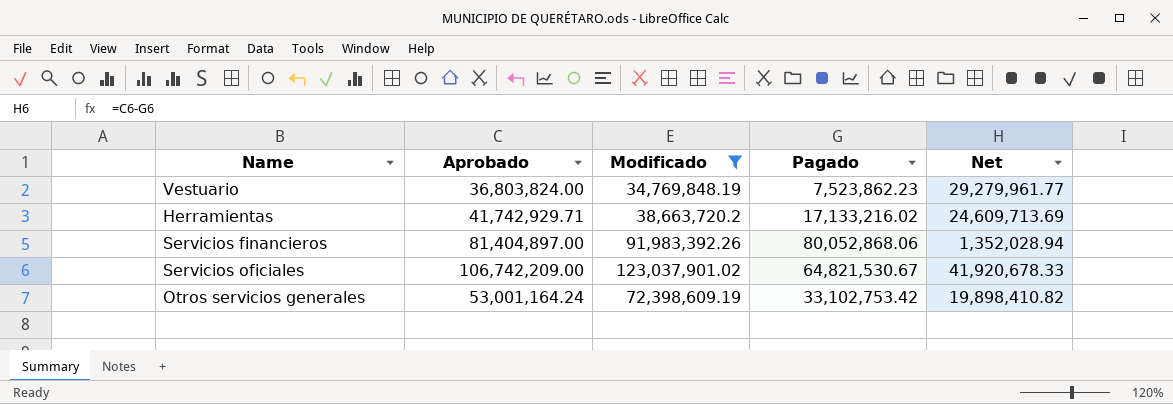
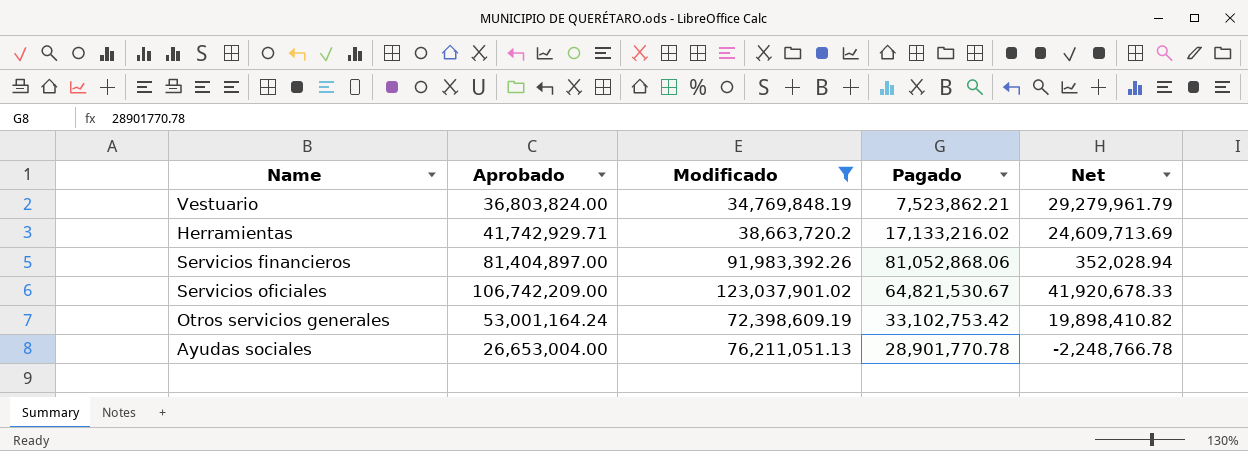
Vestuario | Pagado: 7,523,862.23 -> 7,523,862.21
Vestuario | Net: 29,279,961.77 -> 29,279,961.79
Servicios financieros | Pagado: 80,052,868.06 -> 81,052,868.06
Servicios financieros | Net: 1,352,028.94 -> 352,028.94
row Ayudas sociales: none -> 26,653,004.00 | 76,211,051.13 | 28,901,770.78 | -2,248,766.78

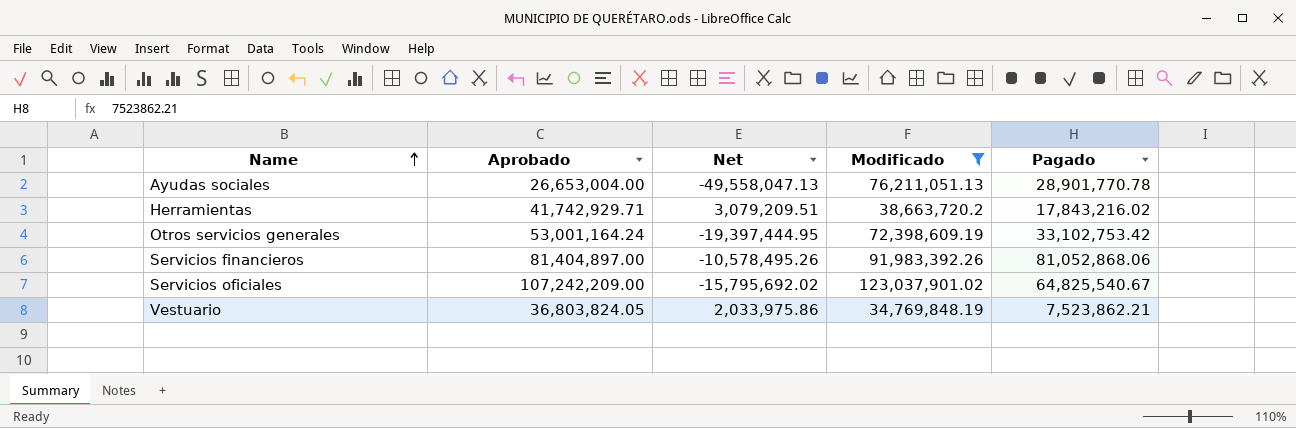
row order: none -> Name ascending
column Net | formula: [Aprobado] - [Pagado] -> [Aprobado] - [Modificado]
column Net | position: 5 -> 3
Herramientas | Pagado: 17,133,216.02 -> 17,843,216.02
Servicios oficiales | Aprobado: 106,742,209.00 -> 107,242,209.00
Servicios oficiales | Pagado: 64,821,530.67 -> 64,825,540.67
Vestuario | Aprobado: 36,803,824.00 -> 36,803,824.05

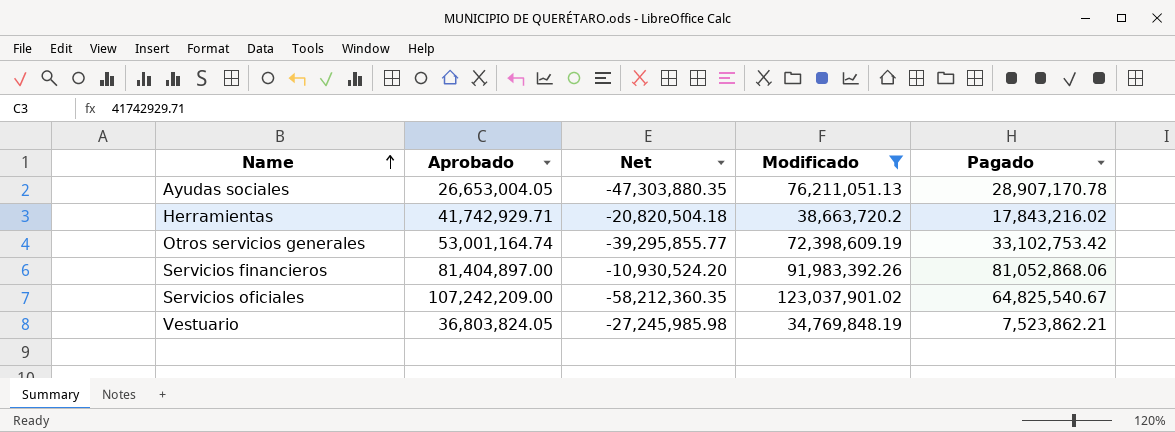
column Net | formula: [Aprobado] - [Modificado] -> [Pagado] - [Modificado]
Ayudas sociales | Aprobado: 26,653,004.00 -> 26,653,004.05
Ayudas sociales | Pagado: 28,901,770.78 -> 28,907,170.78
Otros servicios generales | Aprobado: 53,001,164.24 -> 53,001,164.74

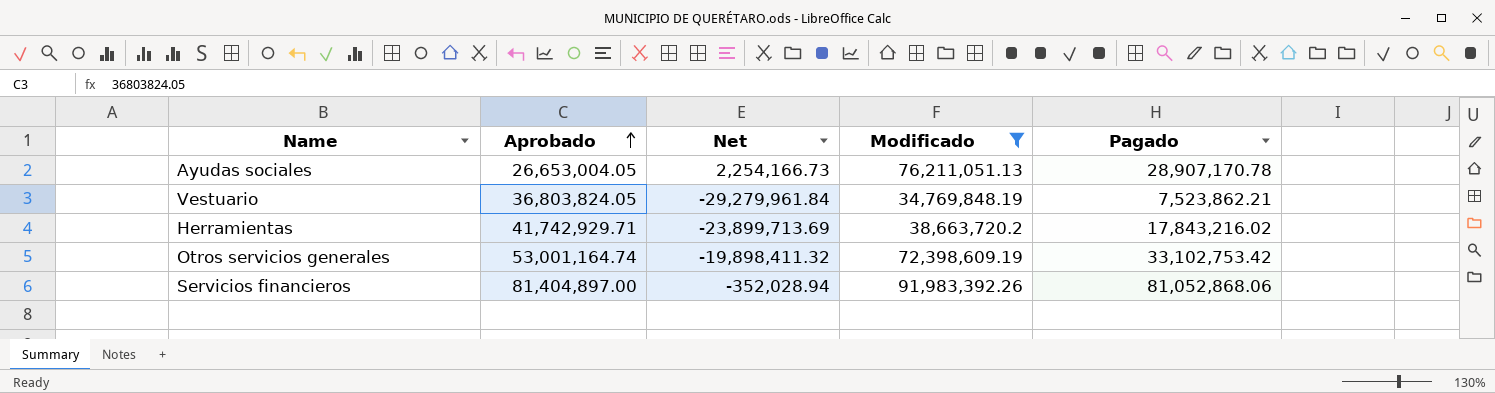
row order: Name ascending -> Aprobado ascending
column Net | formula: [Pagado] - [Modificado] -> [Pagado] - [Aprobado]
row Servicios oficiales: 107,242,209.00 | -58,212,360.35 | 123,037,901.02 | 64,825,540.67 -> none

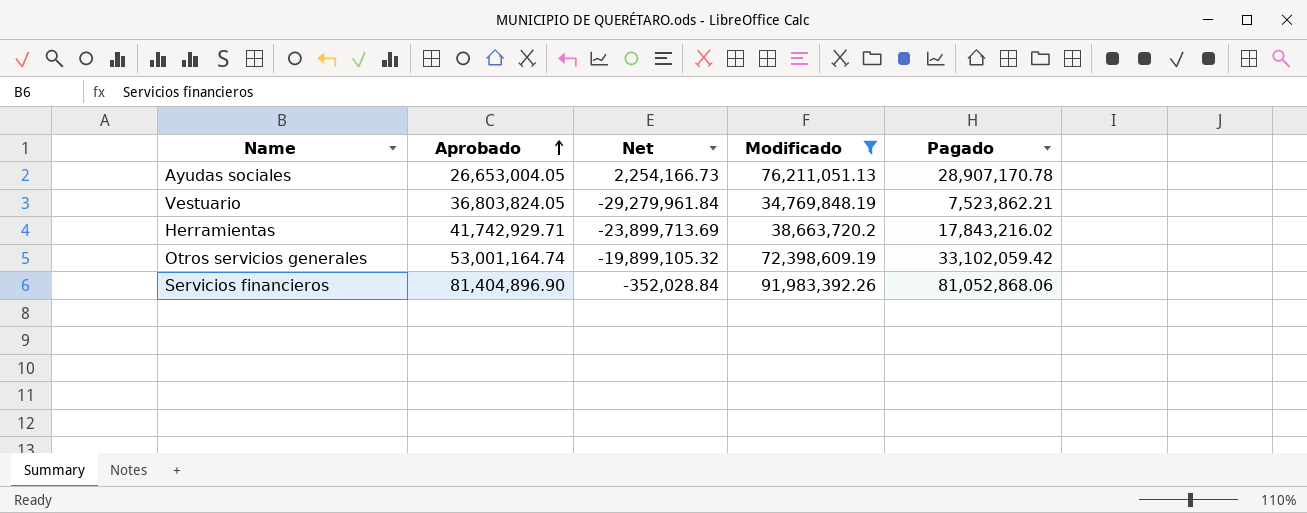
Otros servicios generales | Net: -19,898,411.32 -> -19,899,105.32
Otros servicios generales | Pagado: 33,102,753.42 -> 33,102,059.42
Servicios financieros | Aprobado: 81,404,897.00 -> 81,404,896.90
Servicios financieros | Net: -352,028.94 -> -352,028.84

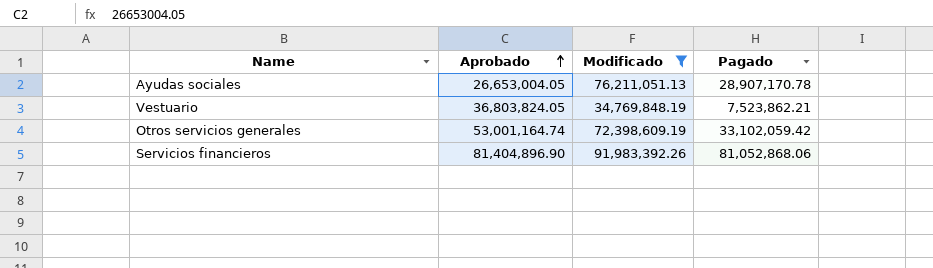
column Net | formula: [Pagado] - [Aprobado] -> none
row Herramientas: 41,742,929.71 | -23,899,713.69 | 38,663,720.2 | 17,843,216.02 -> none

